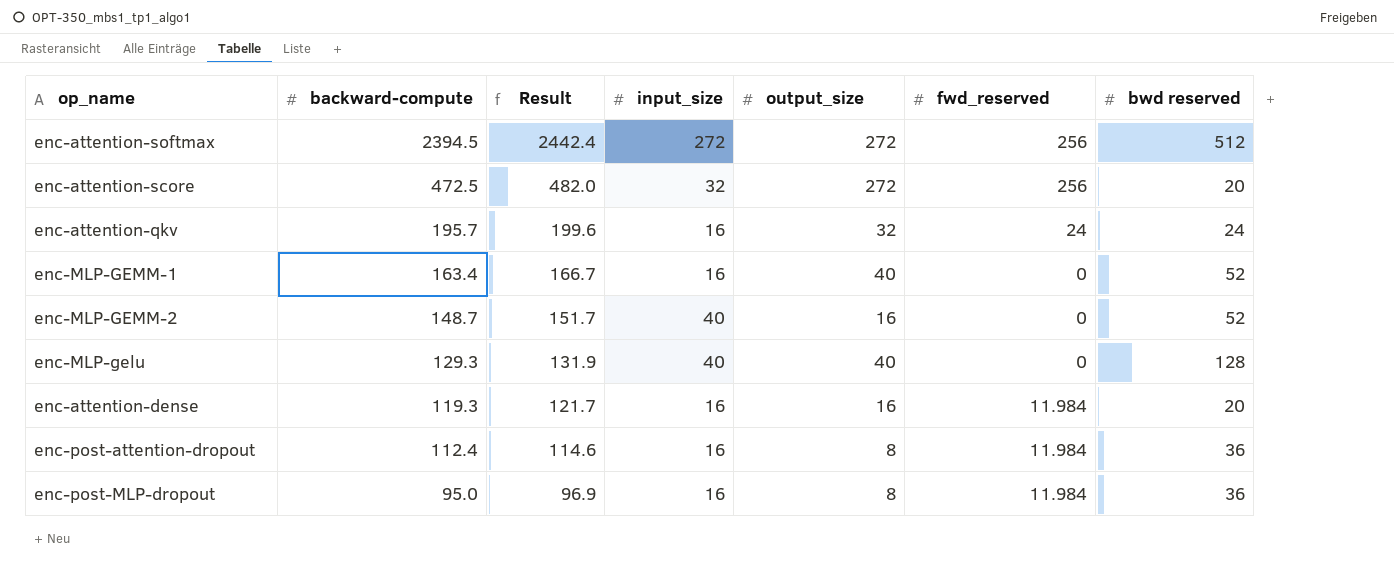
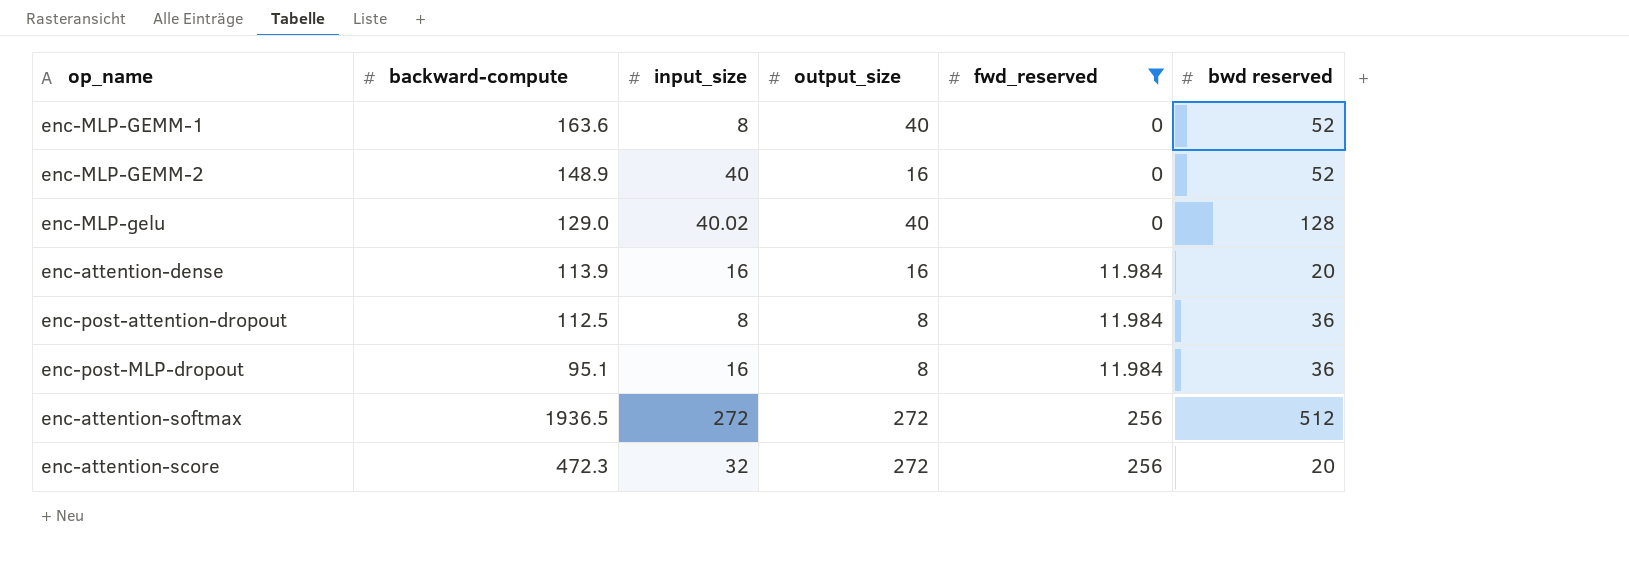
filter: none -> fwd_reserved != 24
row order: backward-compute descending -> fwd_reserved ascending
column Result | formula: [backward-compute] * 1.02 -> none
enc-MLP-GEMM-1 | backward-compute: 163.4 -> 163.6
enc-MLP-GEMM-1 | input_size: 16 -> 8
enc-MLP-GEMM-2 | backward-compute: 148.7 -> 148.9
enc-MLP-gelu | backward-compute: 129.3 -> 129.0
enc-MLP-gelu | input_size: 40 -> 40.02
enc-attention-dense | backward-compute: 119.3 -> 113.9
enc-post-attention-dropout | backward-compute: 112.4 -> 112.5
enc-post-attention-dropout | input_size: 16 -> 8
enc-post-MLP-dropout | backward-compute: 95.0 -> 95.1
enc-attention-softmax | backward-compute: 2394.5 -> 1936.5
enc-attention-score | backward-compute: 472.5 -> 472.3

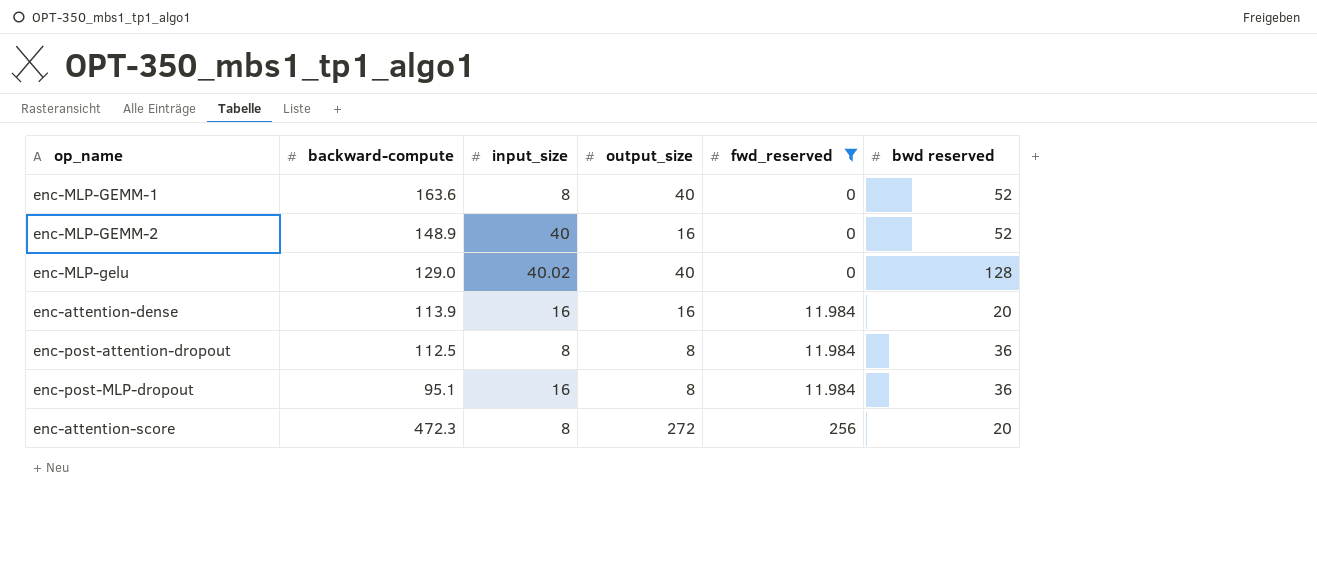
row enc-attention-softmax: 1936.5 | 272 | 272 | 256 | 512 -> none
enc-attention-score | input_size: 32 -> 8

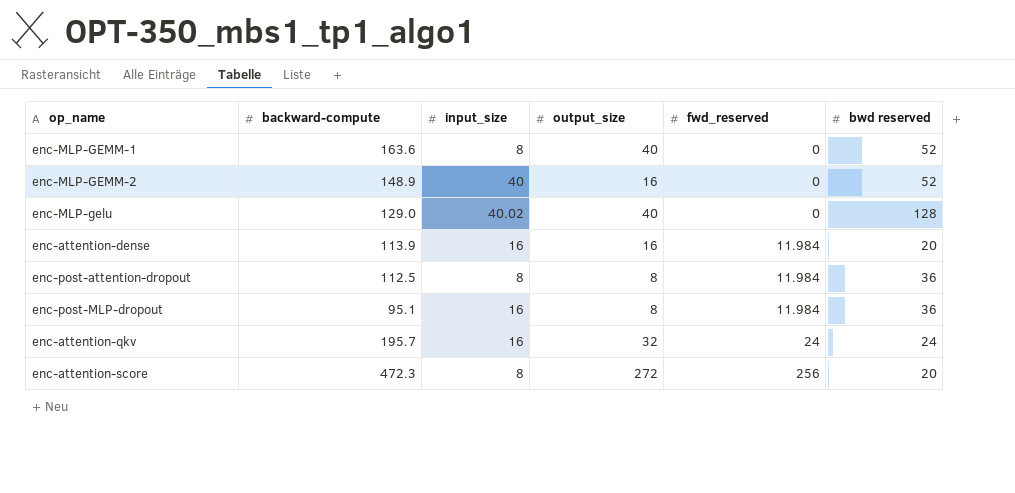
filter: fwd_reserved != 24 -> none

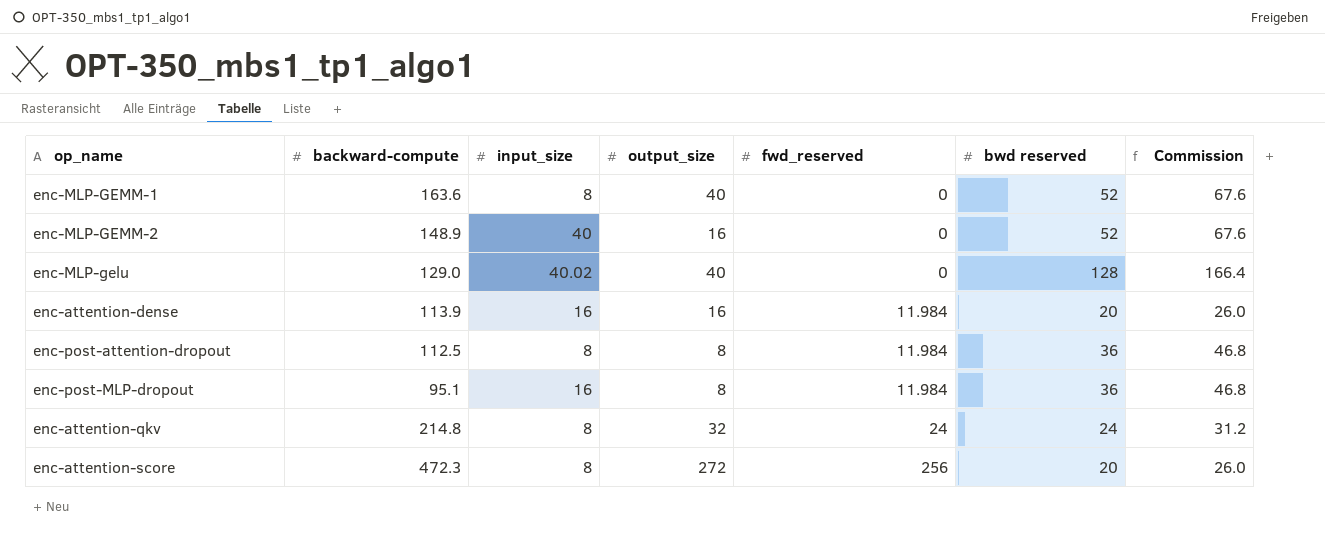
column Commission | formula: none -> [bwd reserved] * 1.3
enc-attention-qkv | backward-compute: 195.7 -> 214.8
enc-attention-qkv | input_size: 16 -> 8

